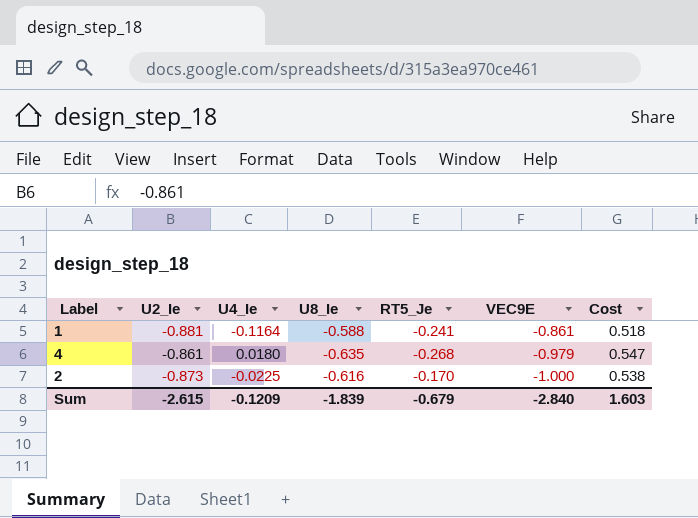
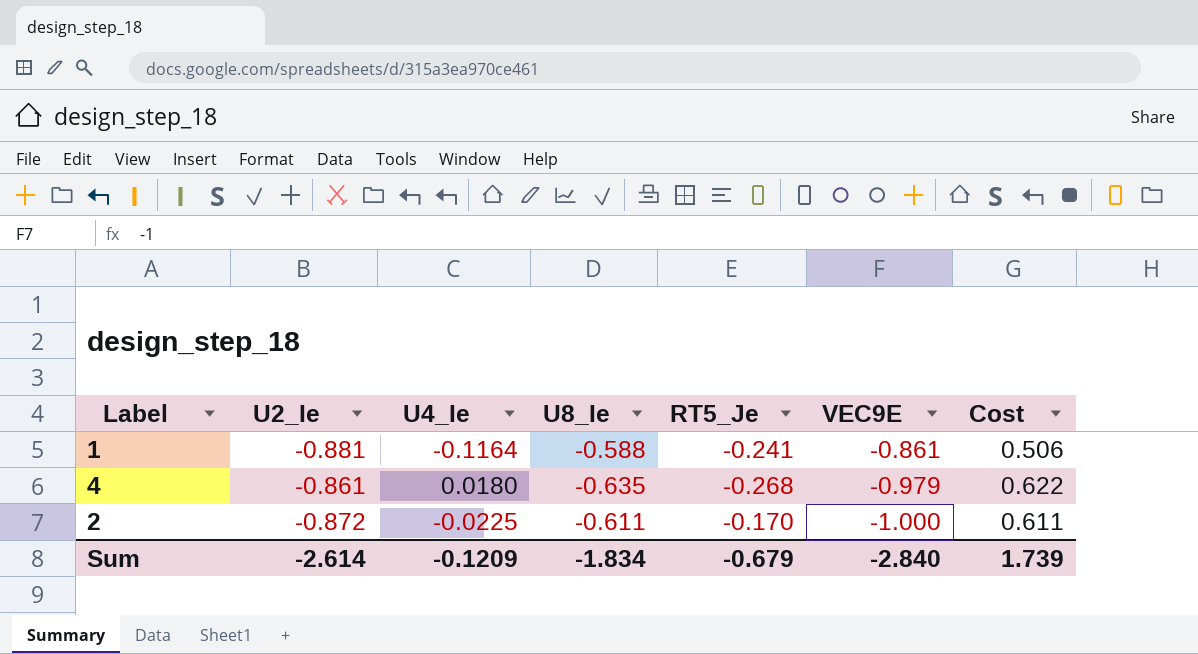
column Cost | formula: [U2_Ie] * [U8_Ie] -> [U8_Ie] * [VEC9E]
2 | U2_Ie: -0.873 -> -0.872
2 | U8_Ie: -0.616 -> -0.611
Sum | U2_Ie: -2.615 -> -2.614
Sum | U8_Ie: -1.839 -> -1.834
Sum | Cost: 1.603 -> 1.739

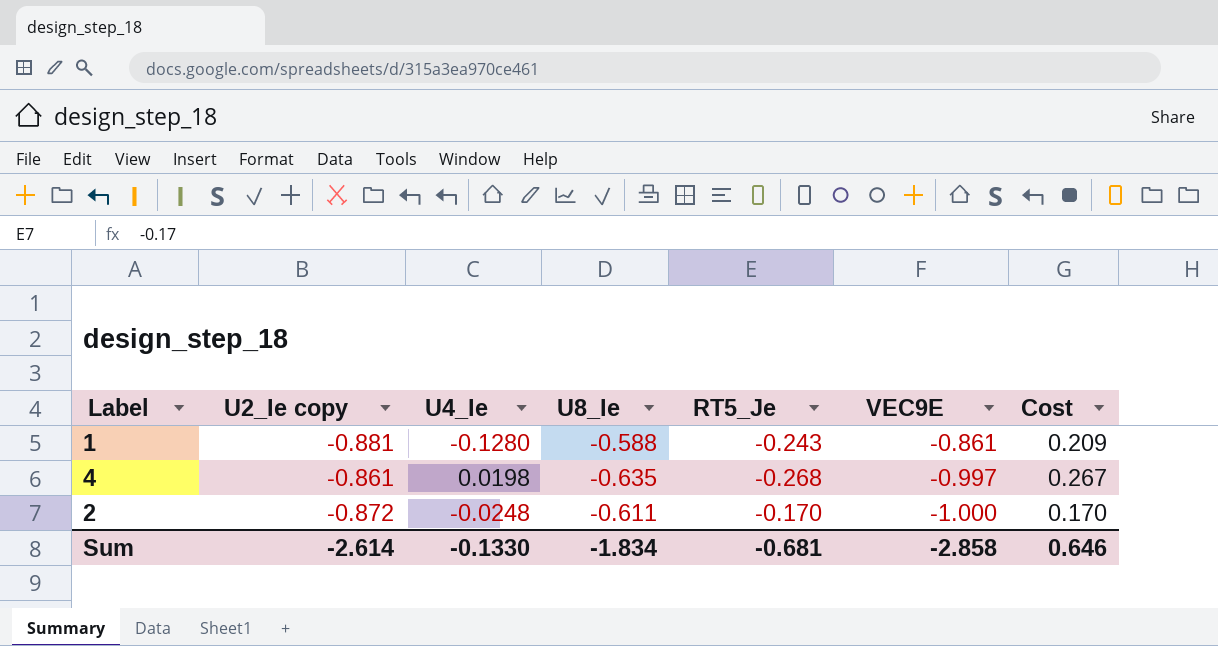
column name: U2_Ie -> U2_Ie copy
column Cost | formula: [U8_Ie] * [VEC9E] -> [RT5_Je] * [VEC9E]
1 | U4_Ie: -0.1164 -> -0.1280
1 | RT5_Je: -0.241 -> -0.243
4 | U4_Ie: 0.0180 -> 0.0198
4 | VEC9E: -0.979 -> -0.997
2 | U4_Ie: -0.0225 -> -0.0248
Sum | U4_Ie: -0.1209 -> -0.1330
Sum | RT5_Je: -0.679 -> -0.681
Sum | VEC9E: -2.840 -> -2.858
Sum | Cost: 1.739 -> 0.646

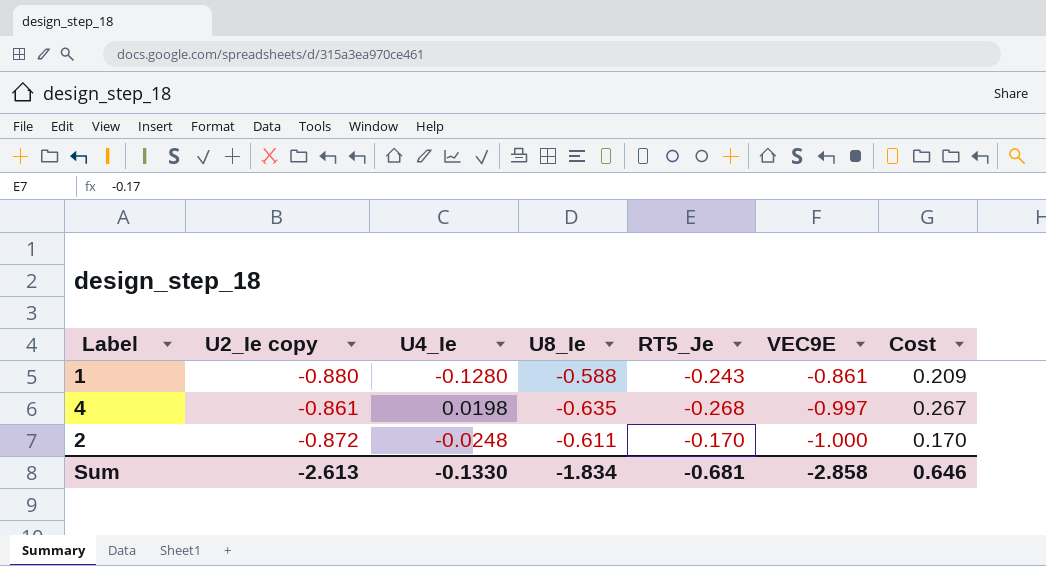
1 | U2_Ie copy: -0.881 -> -0.880
Sum | U2_Ie copy: -2.614 -> -2.613

